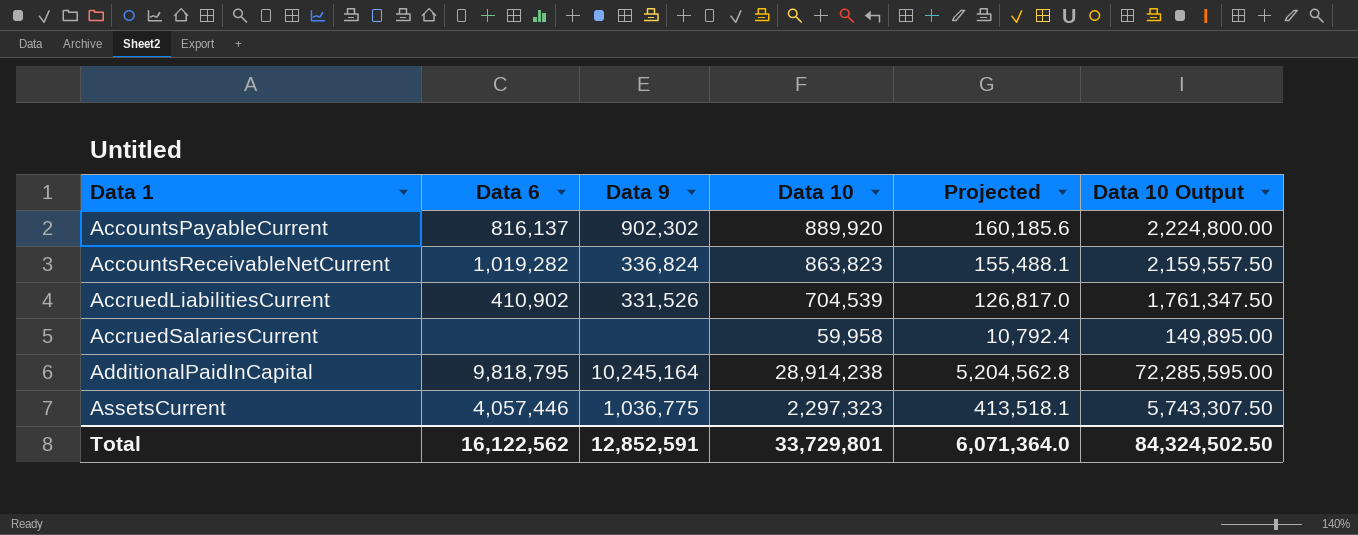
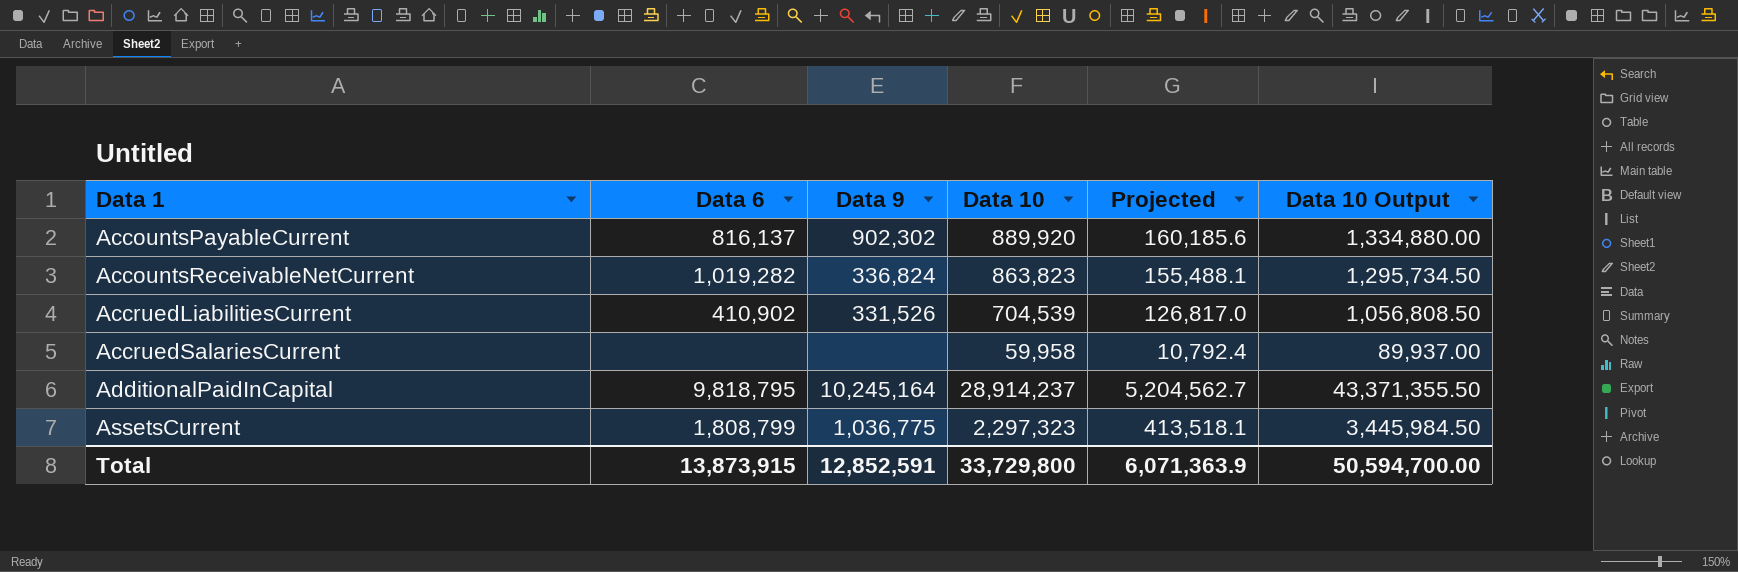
column Data 10 Output | formula: [Data 10] * 2.5 -> [Data 10] * 1.5
AdditionalPaidInCapital | Data 10: 28,914,238 -> 28,914,237
AdditionalPaidInCapital | Projected: 5,204,562.8 -> 5,204,562.7
AssetsCurrent | Data 6: 4,057,446 -> 1,808,799
Total | Data 6: 16,122,562 -> 13,873,915
Total | Data 10: 33,729,801 -> 33,729,800
Total | Projected: 6,071,364.0 -> 6,071,363.9
Total | Data 10 Output: 84,324,502.50 -> 50,594,700.00

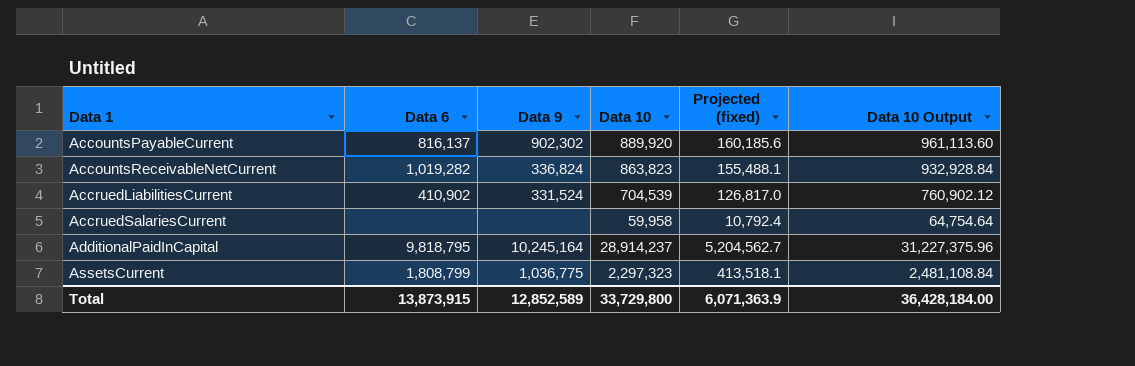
column name: Projected -> Projected (fixed)
column Data 10 Output | formula: [Data 10] * 1.5 -> [Data 10] * 1.08
AccruedLiabilitiesCurrent | Data 9: 331,526 -> 331,524
Total | Data 9: 12,852,591 -> 12,852,589
Total | Data 10 Output: 50,594,700.00 -> 36,428,184.00

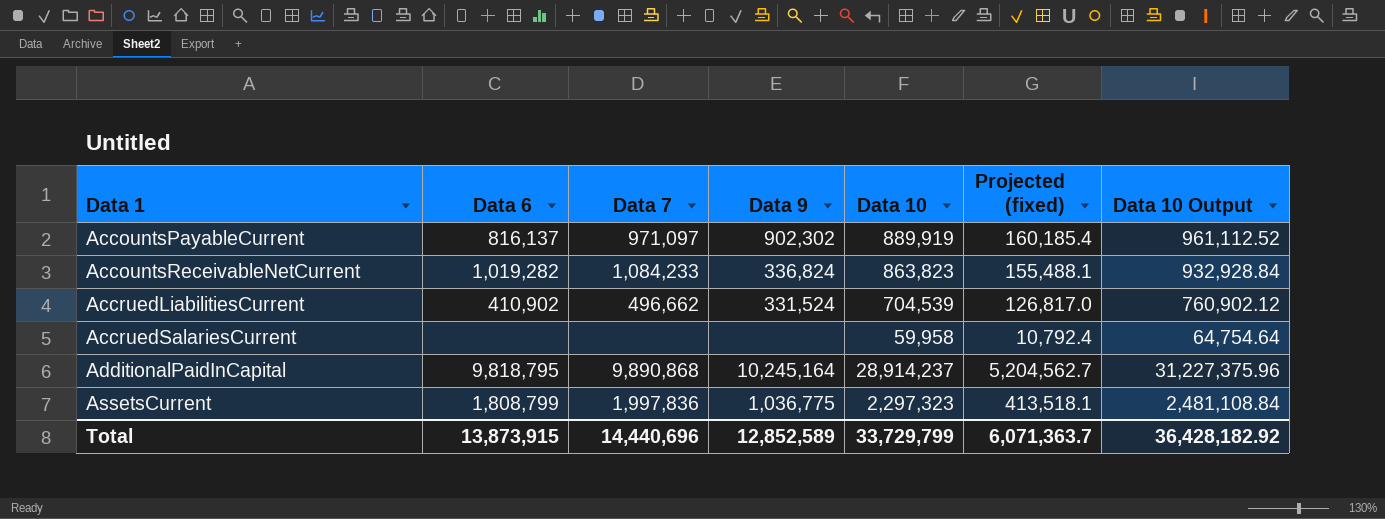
column Data 7 | position: none -> 3
AccountsPayableCurrent | Data 10: 889,920 -> 889,919
AccountsPayableCurrent | Projected (fixed): 160,185.6 -> 160,185.4
AccountsPayableCurrent | Data 10 Output: 961,113.60 -> 961,112.52
Total | Data 10: 33,729,800 -> 33,729,799
Total | Projected (fixed): 6,071,363.9 -> 6,071,363.7
Total | Data 10 Output: 36,428,184.00 -> 36,428,182.92

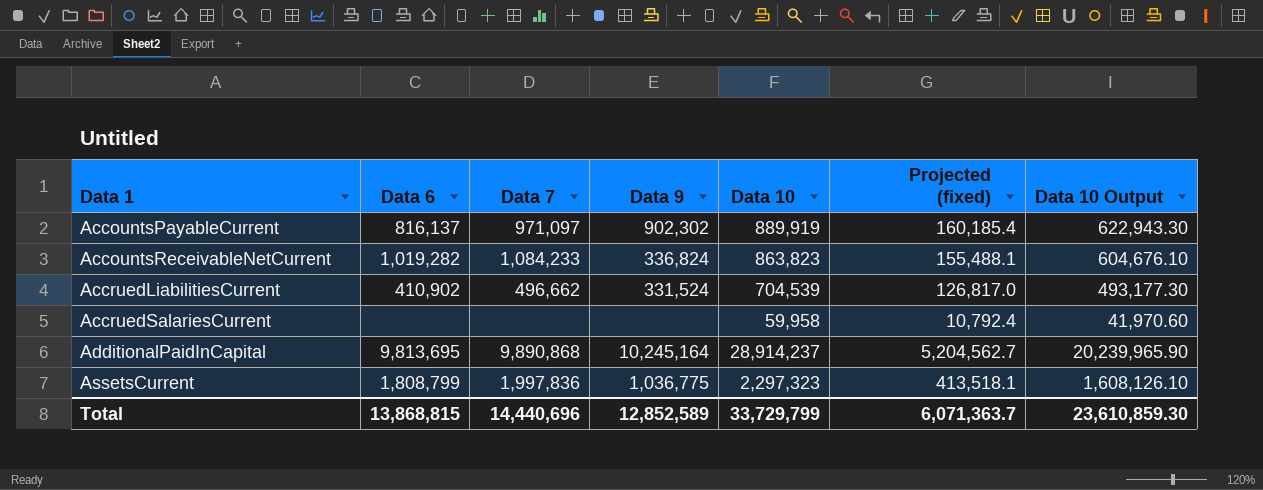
column Data 10 Output | formula: [Data 10] * 1.08 -> [Data 10] * 0.7
AdditionalPaidInCapital | Data 6: 9,818,795 -> 9,813,695
Total | Data 6: 13,873,915 -> 13,868,815
Total | Data 10 Output: 36,428,182.92 -> 23,610,859.30

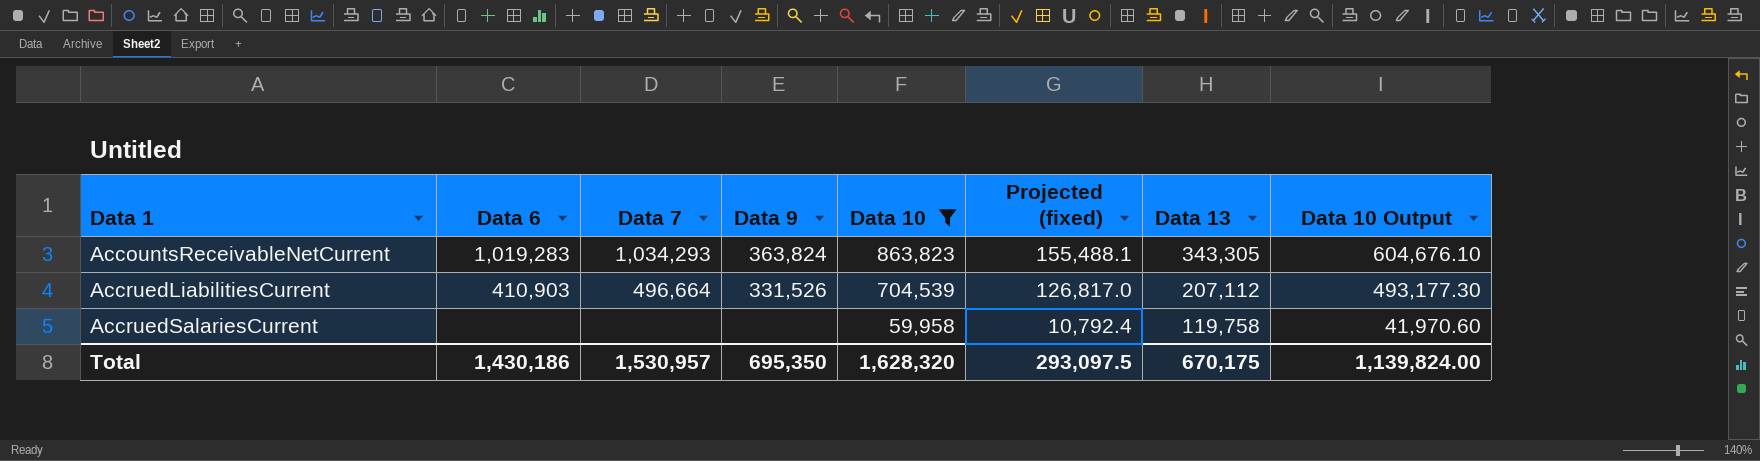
filter: none -> Data 10 <= 863,823
column Data 13 | position: none -> 7
AccountsReceivableNetCurrent | Data 6: 1,019,282 -> 1,019,283
AccountsReceivableNetCurrent | Data 7: 1,084,233 -> 1,034,293
AccountsReceivableNetCurrent | Data 9: 336,824 -> 363,824
AccruedLiabilitiesCurrent | Data 6: 410,902 -> 410,903
AccruedLiabilitiesCurrent | Data 7: 496,662 -> 496,664
AccruedLiabilitiesCurrent | Data 9: 331,524 -> 331,526
Total | Data 6: 13,868,815 -> 1,430,186
Total | Data 7: 14,440,696 -> 1,530,957
Total | Data 9: 12,852,589 -> 695,350
Total | Data 10: 33,729,799 -> 1,628,320
Total | Projected (fixed): 6,071,363.7 -> 293,097.5
Total | Data 10 Output: 23,610,859.30 -> 1,139,824.00

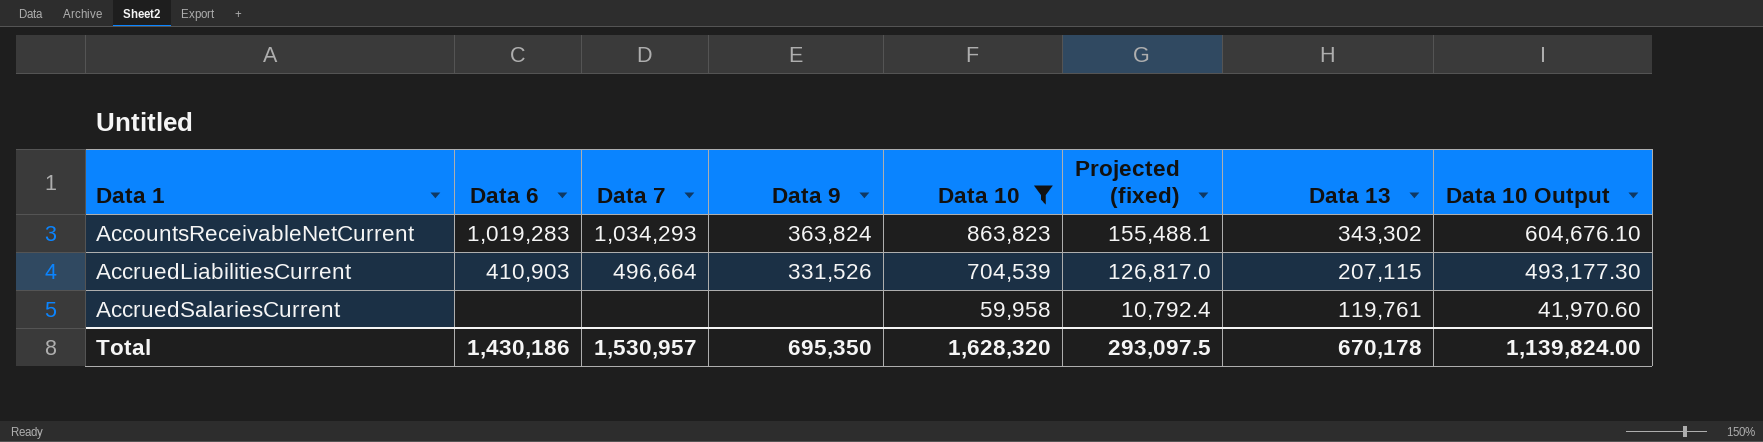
AccountsReceivableNetCurrent | Data 13: 343,305 -> 343,302
AccruedLiabilitiesCurrent | Data 13: 207,112 -> 207,115
AccruedSalariesCurrent | Data 13: 119,758 -> 119,761
Total | Data 13: 670,175 -> 670,178

